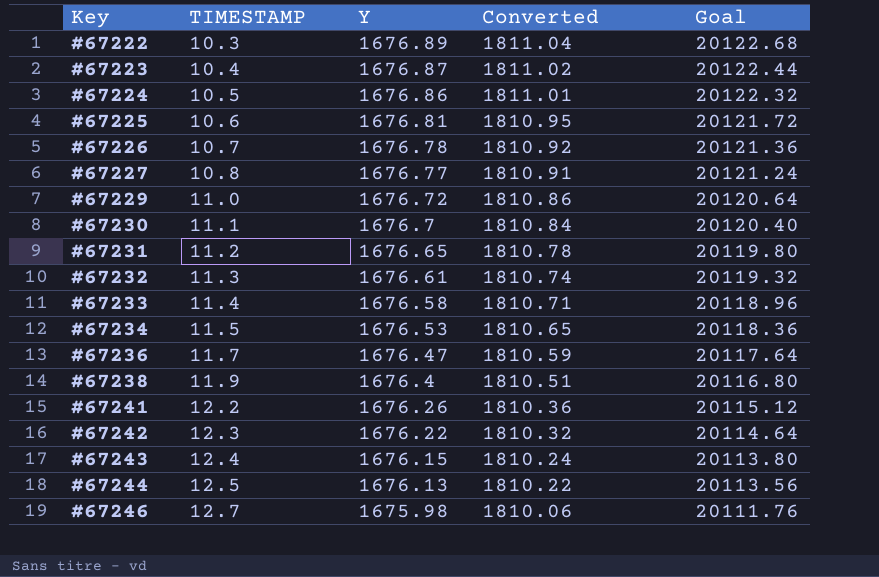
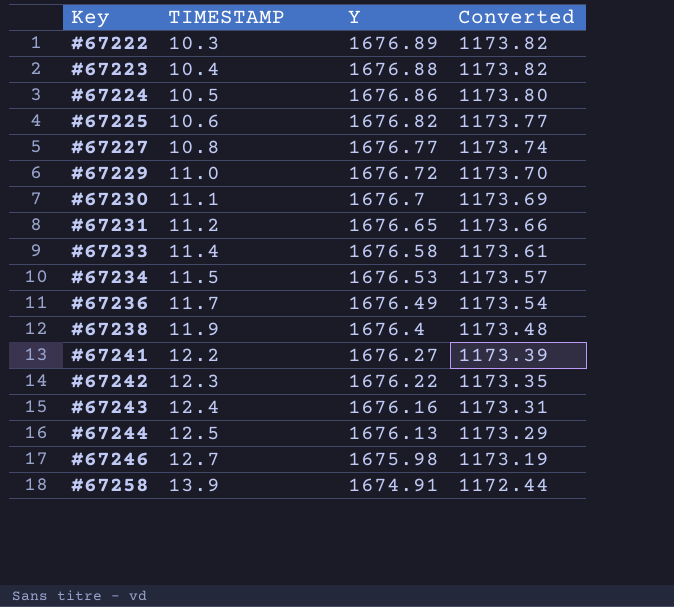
column Goal | formula: [Y] * 12 -> none
column Converted | formula: [Y] * 1.08 -> [Y] * 0.7
row #67226: 10.7 | 1676.78 | 1810.92 | 20121.36 -> none
row #67232: 11.3 | 1676.61 | 1810.74 | 20119.32 -> none
#67223 | Y: 1676.87 -> 1676.88
#67225 | Y: 1676.81 -> 1676.82
#67236 | Y: 1676.47 -> 1676.49
#67241 | Y: 1676.26 -> 1676.27
#67243 | Y: 1676.15 -> 1676.16
row #67258: none -> 13.9 | 1674.91 | 1172.44

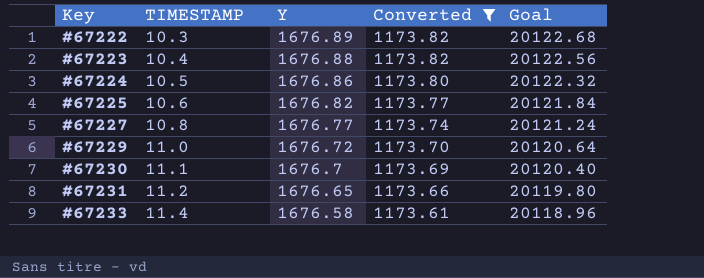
filter: none -> Converted >= 1173.61
column Goal | formula: none -> [Y] * 12

